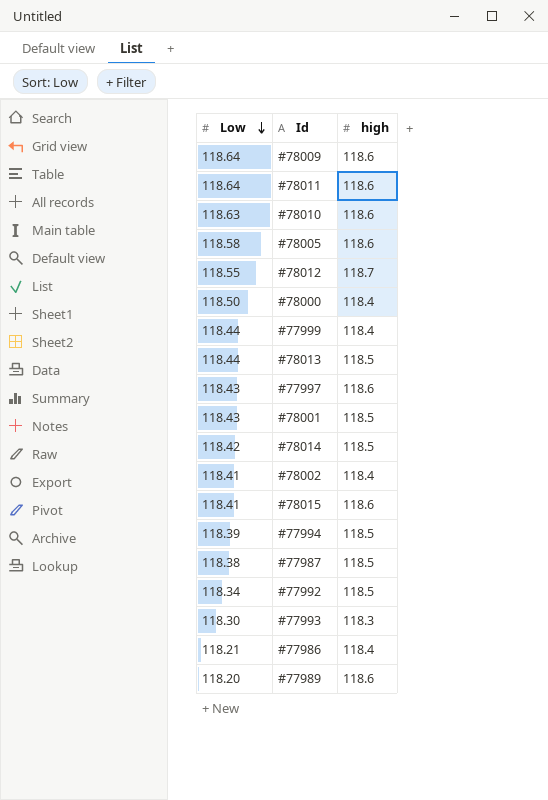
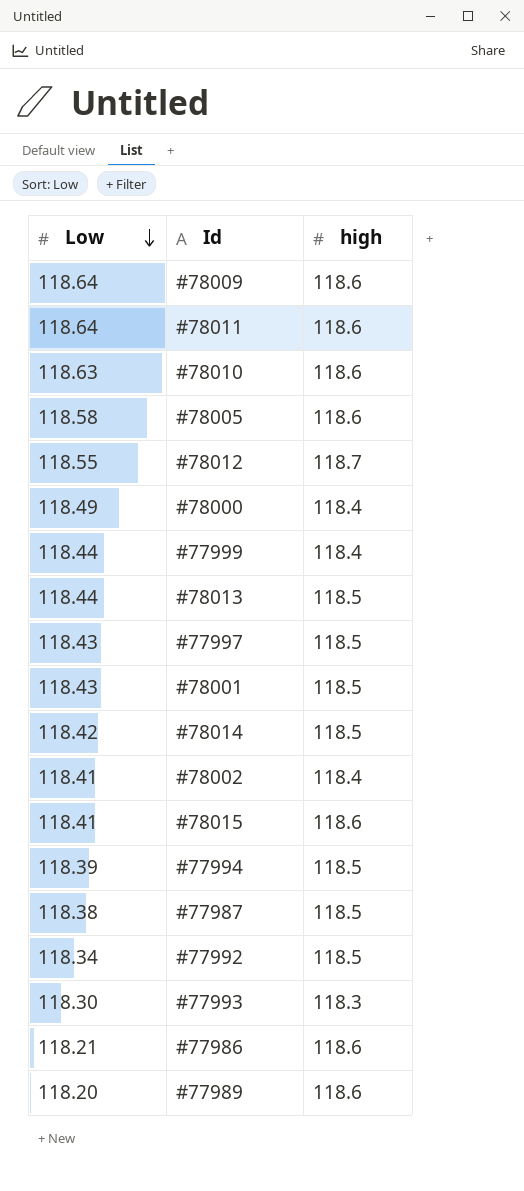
#78000 | Low: 118.50 -> 118.49
#77997 | high: 118.6 -> 118.5
#77986 | high: 118.4 -> 118.6

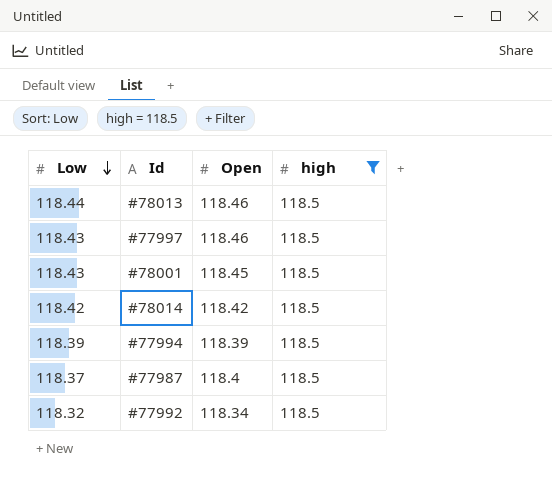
filter: none -> high = 118.5
column Open | position: none -> 3
#77987 | Low: 118.38 -> 118.37
#77992 | Low: 118.34 -> 118.32

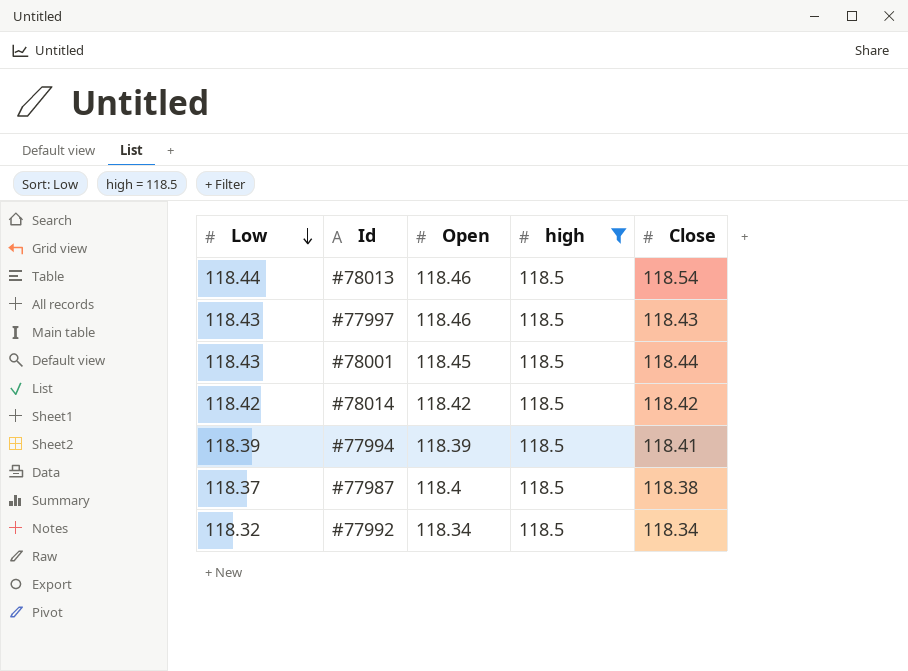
column Close | position: none -> 5

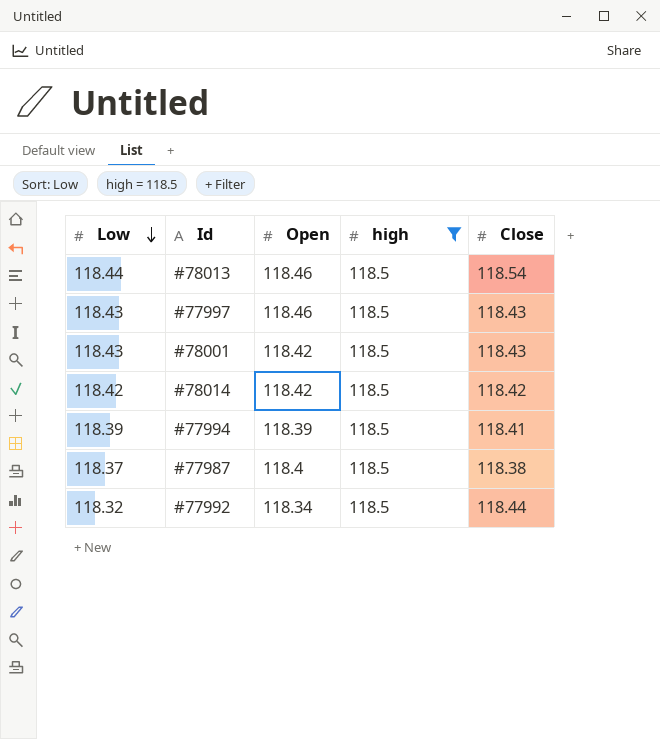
#78001 | Open: 118.45 -> 118.42
#78001 | Close: 118.44 -> 118.43
#77992 | Close: 118.34 -> 118.44

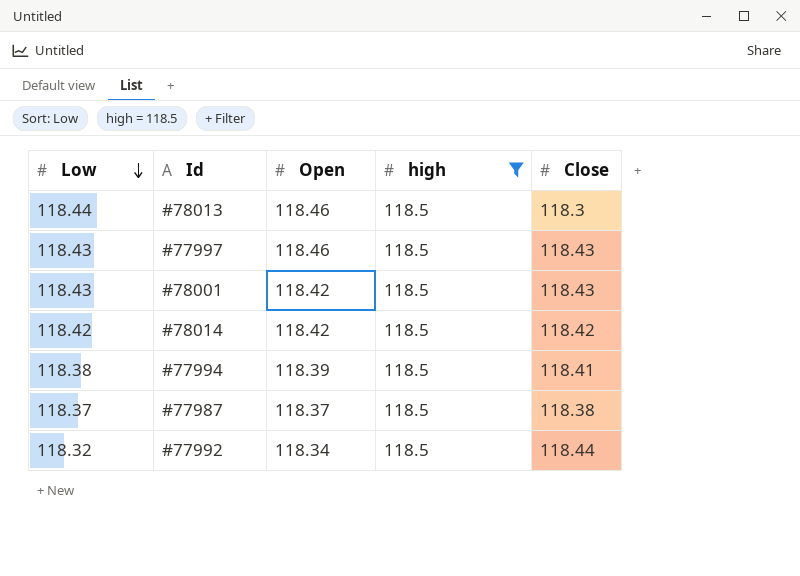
#78013 | Close: 118.54 -> 118.3
#77994 | Low: 118.39 -> 118.38
#77987 | Open: 118.4 -> 118.37

